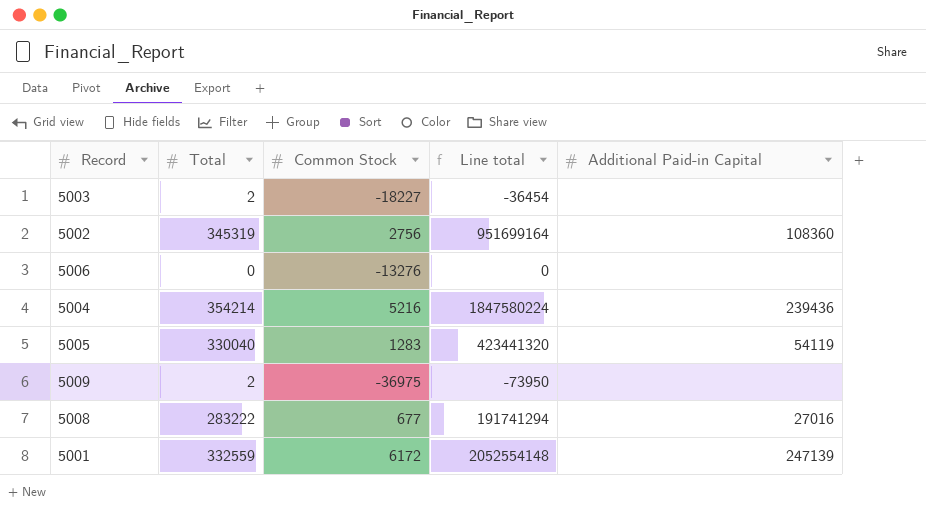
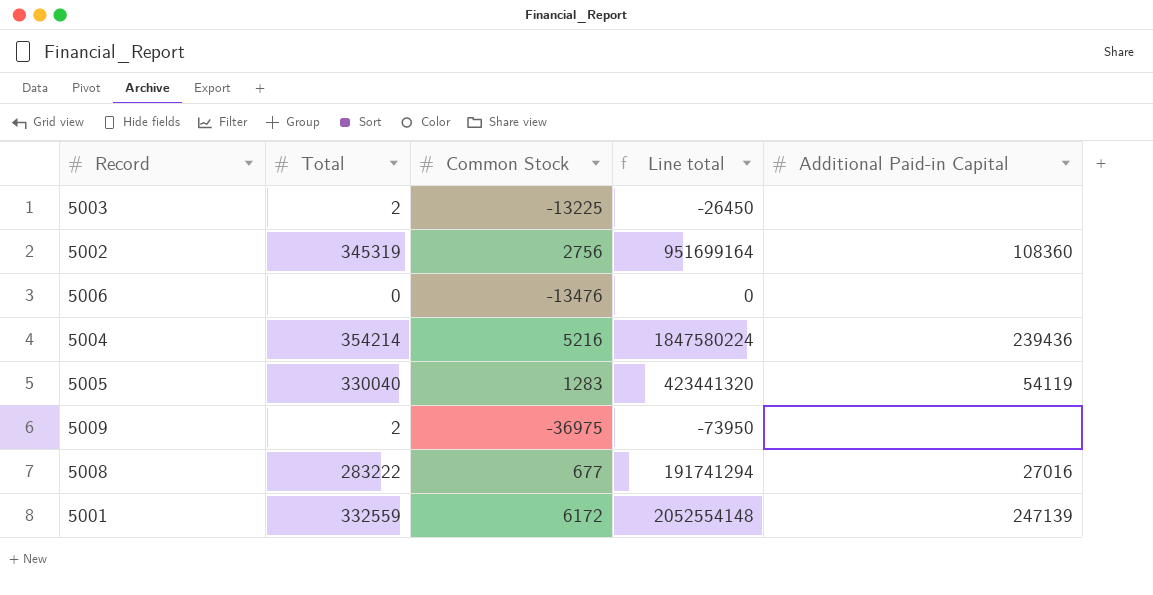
5003 | Common Stock: -18227 -> -13225
5003 | Line total: -36454 -> -26450
5006 | Common Stock: -13276 -> -13476

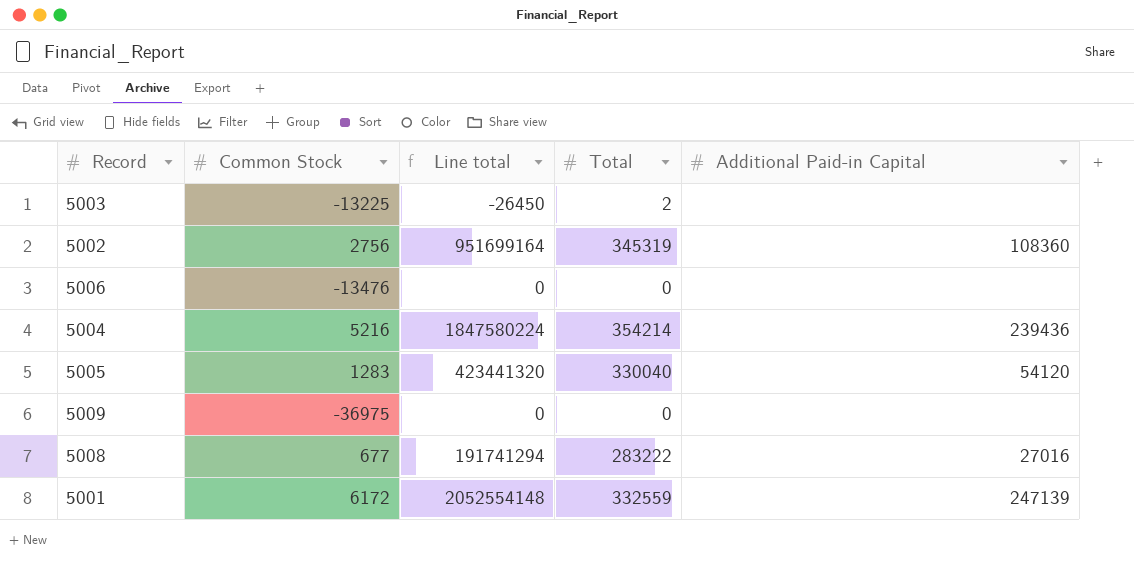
column Total | position: 2 -> 4
5005 | Additional Paid-in Capital: 54119 -> 54120
5009 | Line total: -73950 -> 0
5009 | Total: 2 -> 0

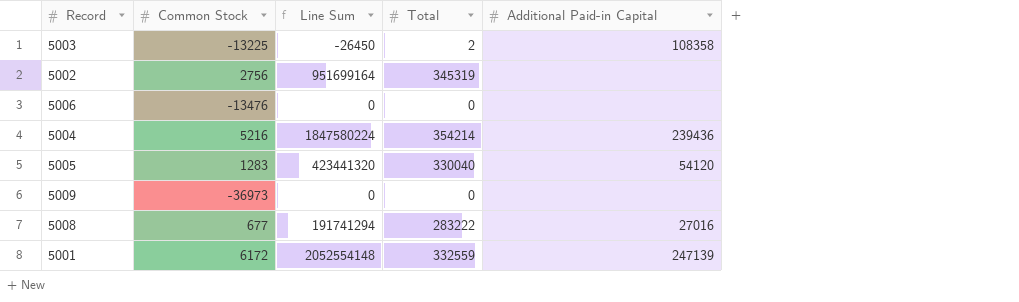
column name: Line total -> Line Sum
5003 | Additional Paid-in Capital: none -> 108358
5002 | Additional Paid-in Capital: 108360 -> none
5009 | Common Stock: -36975 -> -36973

